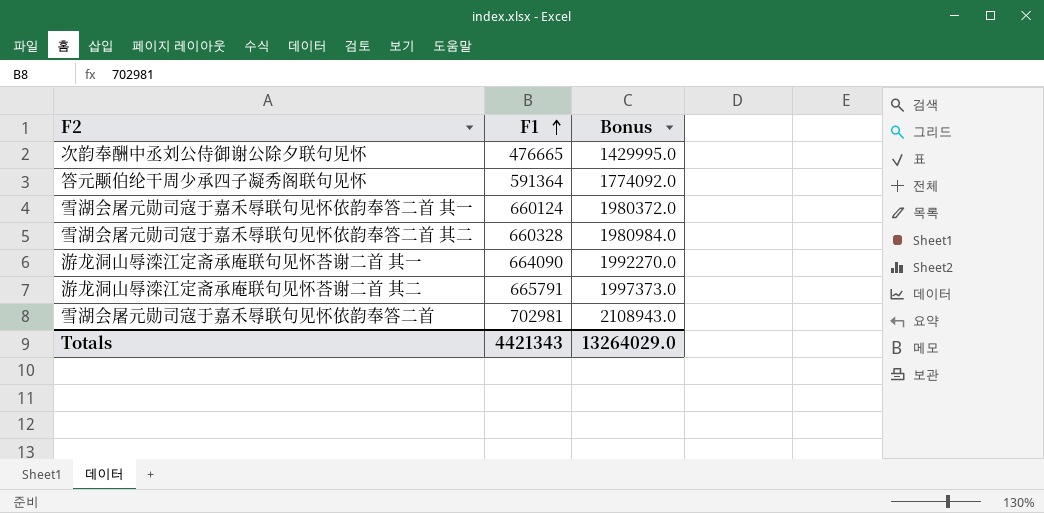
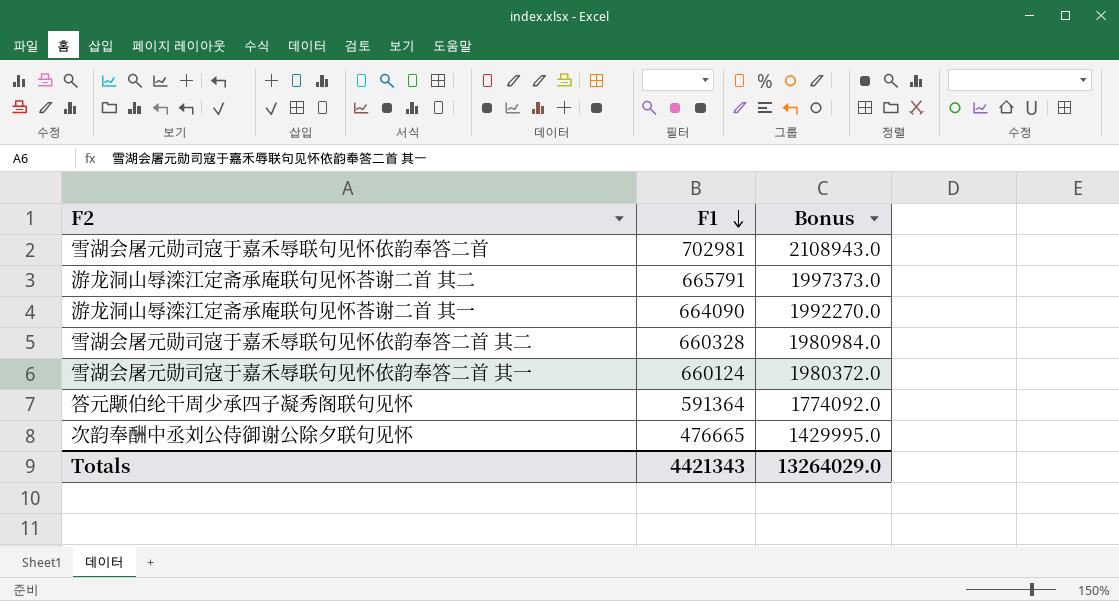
row order: F1 ascending -> F1 descending

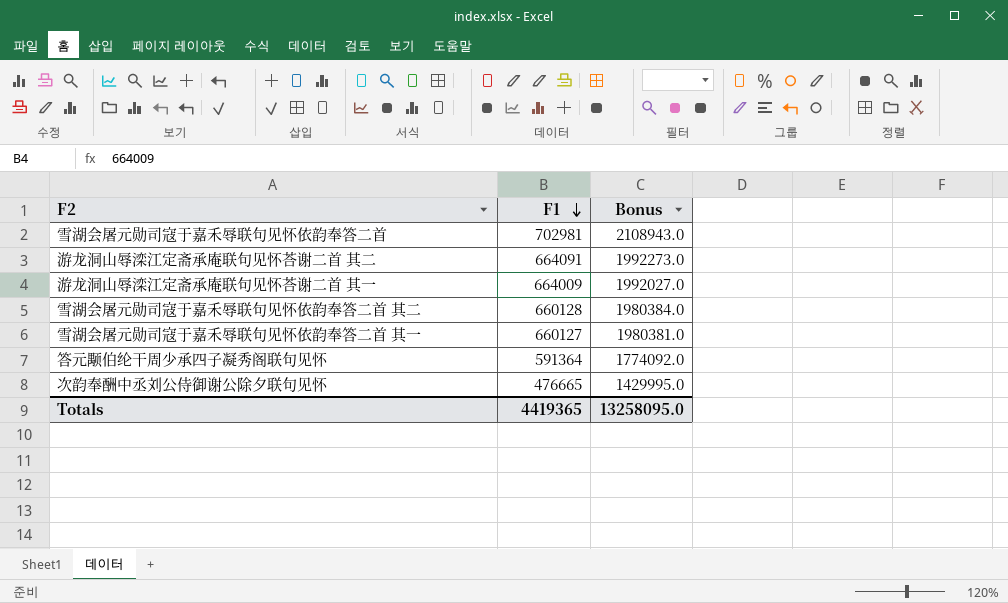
游龙洞山辱滦江定斋承庵联句见怀荅谢二首 其二 | F1: 665791 -> 664091
游龙洞山辱滦江定斋承庵联句见怀荅谢二首 其二 | Bonus: 1997373.0 -> 1992273.0
游龙洞山辱滦江定斋承庵联句见怀荅谢二首 其一 | F1: 664090 -> 664009
游龙洞山辱滦江定斋承庵联句见怀荅谢二首 其一 | Bonus: 1992270.0 -> 1992027.0
雪湖会屠元勋司寇于嘉禾辱联句见怀依韵奉答二首 其二 | F1: 660328 -> 660128
雪湖会屠元勋司寇于嘉禾辱联句见怀依韵奉答二首 其二 | Bonus: 1980984.0 -> 1980384.0
雪湖会屠元勋司寇于嘉禾辱联句见怀依韵奉答二首 其一 | F1: 660124 -> 660127
雪湖会屠元勋司寇于嘉禾辱联句见怀依韵奉答二首 其一 | Bonus: 1980372.0 -> 1980381.0
Totals | F1: 4421343 -> 4419365
Totals | Bonus: 13264029.0 -> 13258095.0

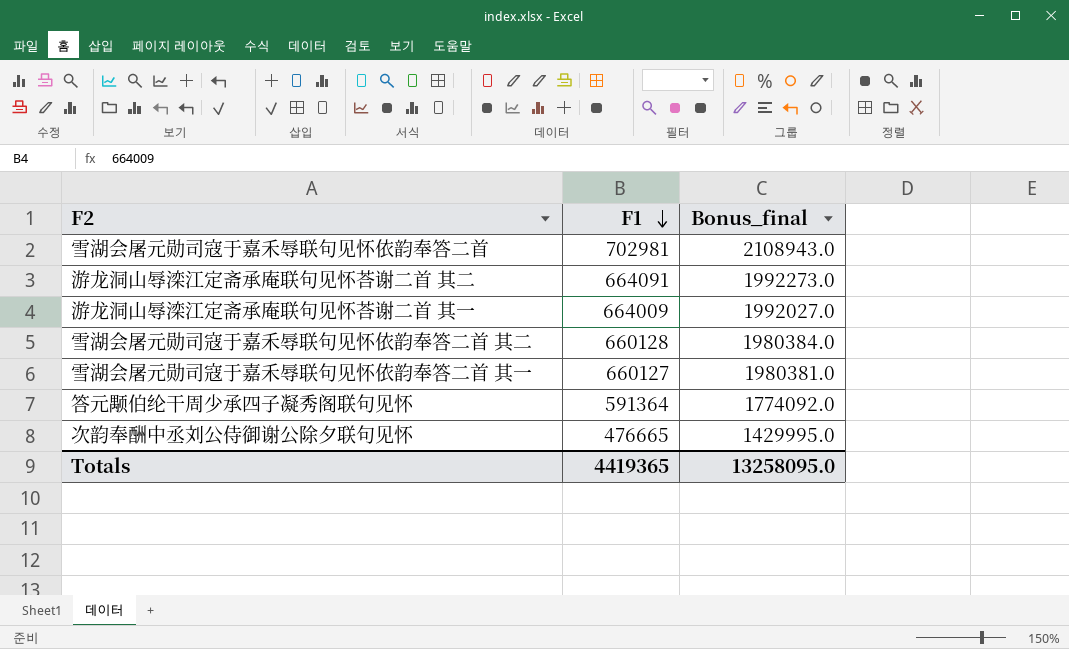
column name: Bonus -> Bonus_final

